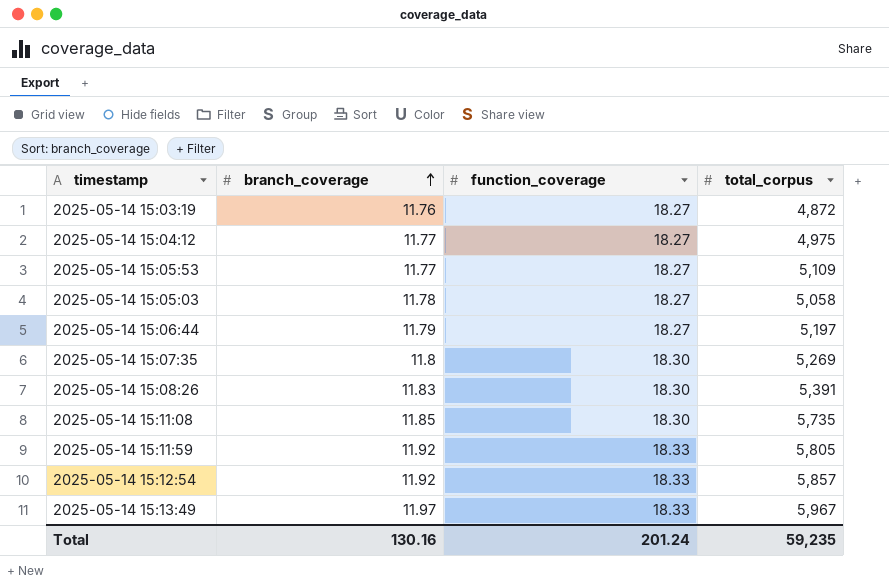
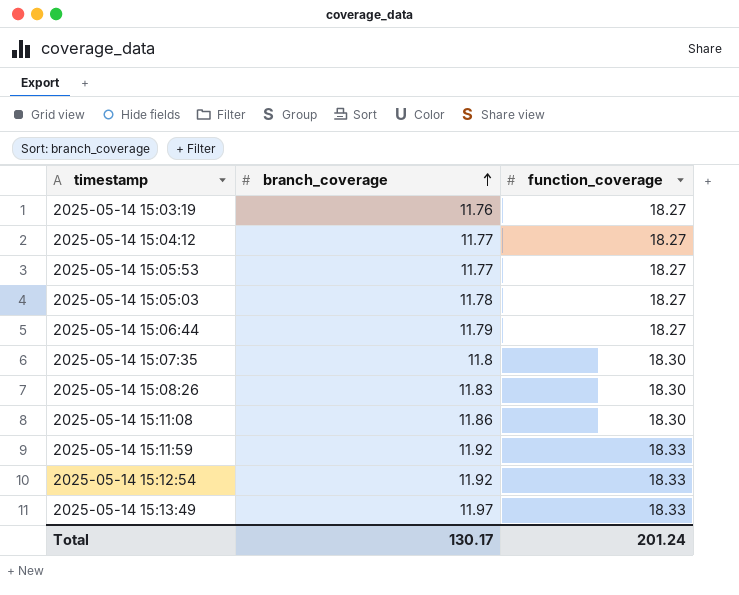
column total_corpus | position: 4 -> none
2025-05-14 15:11:08 | branch_coverage: 11.85 -> 11.86
Total | branch_coverage: 130.16 -> 130.17

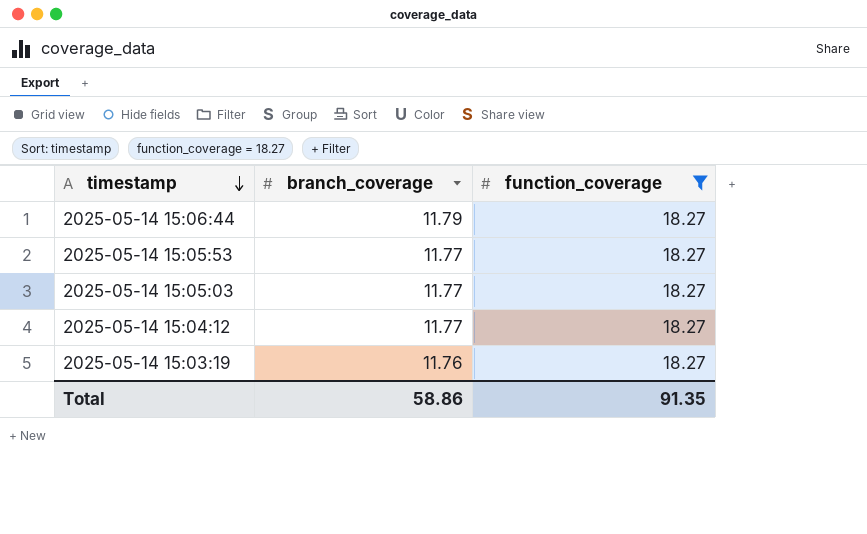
filter: none -> function_coverage = 18.27
row order: branch_coverage ascending -> timestamp descending
2025-05-14 15:05:03 | branch_coverage: 11.78 -> 11.77
Total | branch_coverage: 130.17 -> 58.86
Total | function_coverage: 201.24 -> 91.35

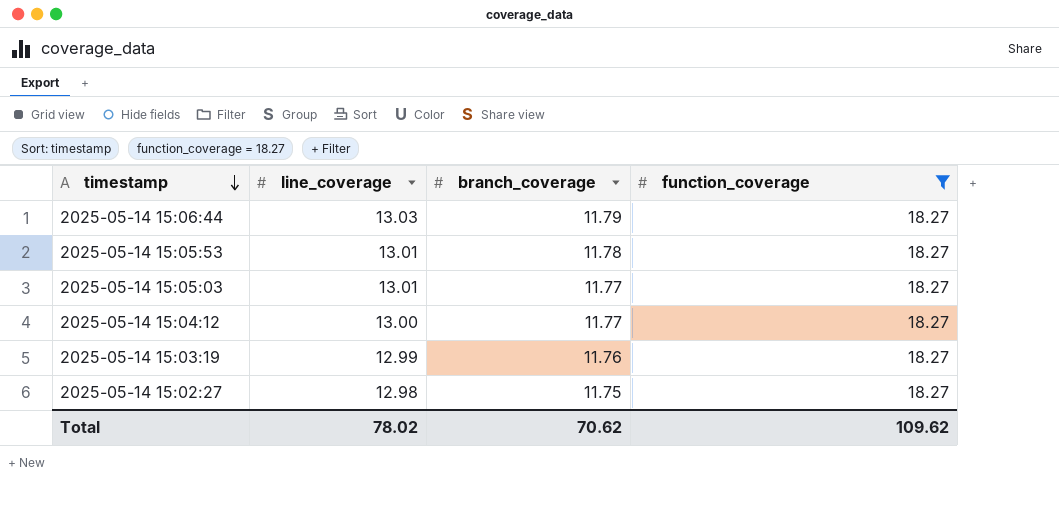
column line_coverage | position: none -> 2
2025-05-14 15:05:53 | branch_coverage: 11.77 -> 11.78
row 2025-05-14 15:02:27: none -> 12.98 | 11.75 | 18.27
Total | branch_coverage: 58.86 -> 70.62
Total | function_coverage: 91.35 -> 109.62

